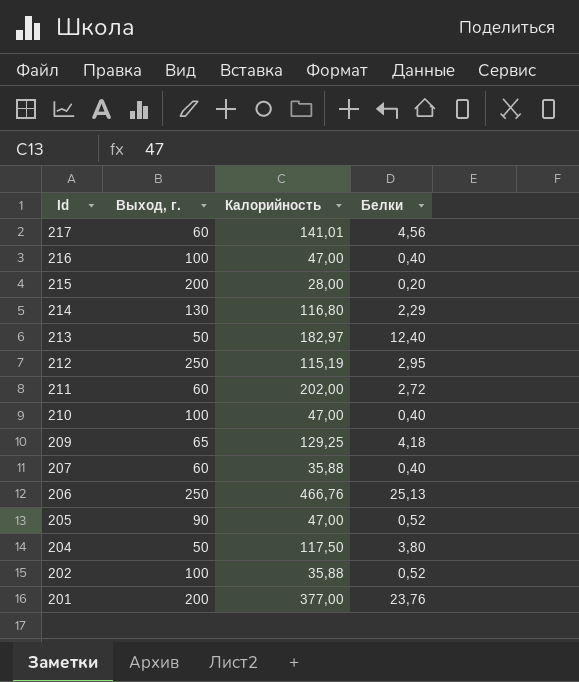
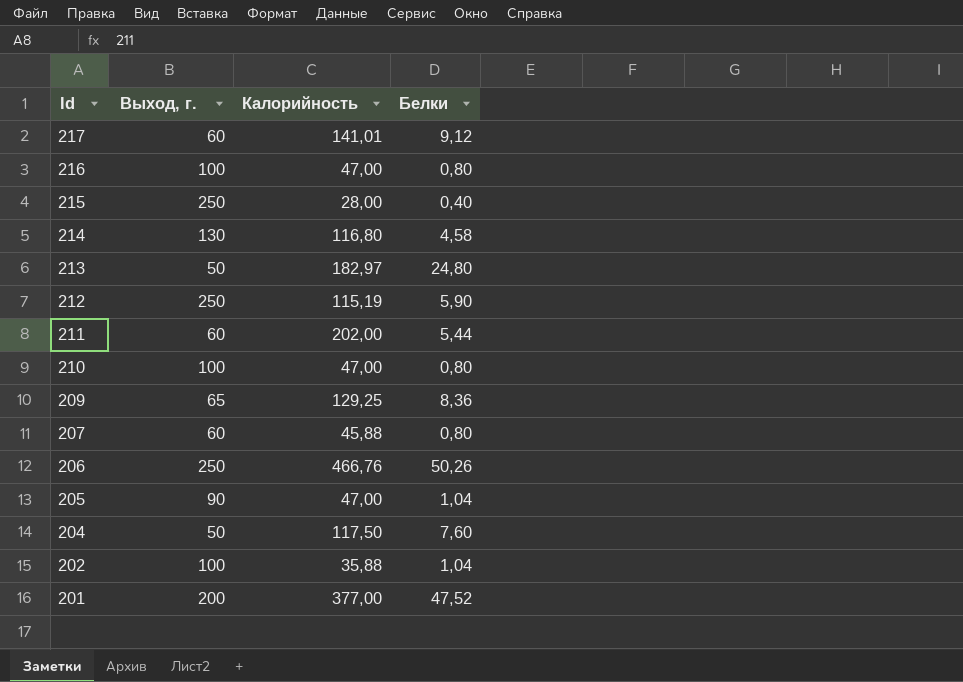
217 | Белки: 4,56 -> 9,12
216 | Белки: 0,40 -> 0,80
215 | Выход, г.: 200 -> 250
215 | Белки: 0,20 -> 0,40
214 | Белки: 2,29 -> 4,58
213 | Белки: 12,40 -> 24,80
212 | Белки: 2,95 -> 5,90
211 | Белки: 2,72 -> 5,44
210 | Белки: 0,40 -> 0,80
209 | Белки: 4,18 -> 8,36
207 | Калорийность: 35,88 -> 45,88
207 | Белки: 0,40 -> 0,80
206 | Белки: 25,13 -> 50,26
205 | Белки: 0,52 -> 1,04
204 | Белки: 3,80 -> 7,60
202 | Белки: 0,52 -> 1,04
201 | Белки: 23,76 -> 47,52

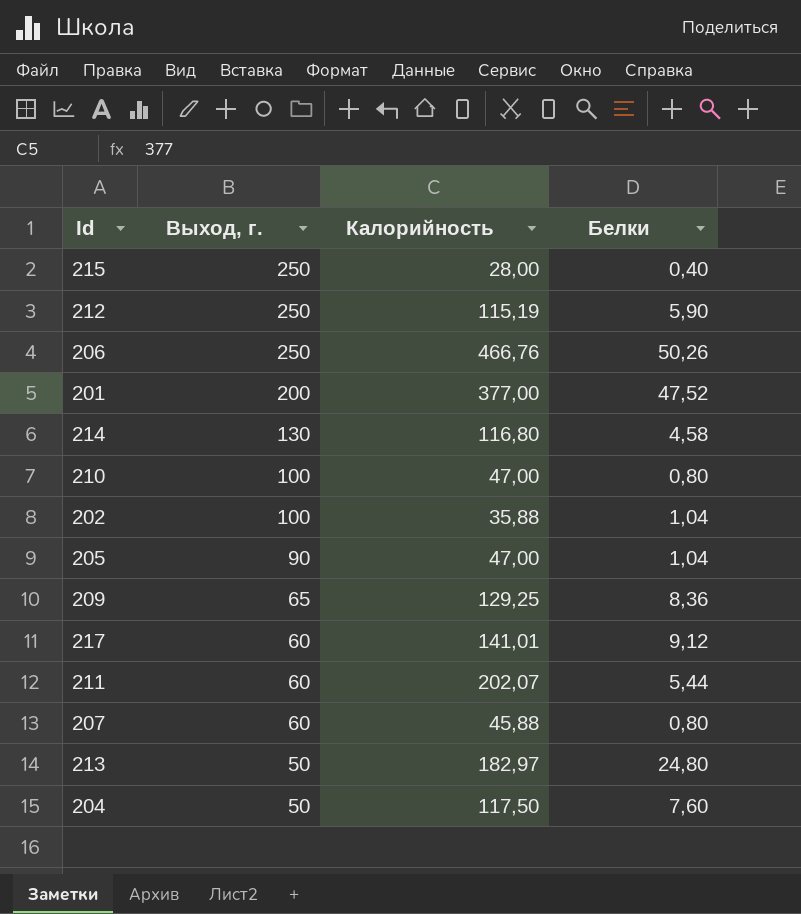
row order: Id descending -> Выход, г. descending
row 216: 100 | 47,00 | 0,80 -> none
211 | Калорийность: 202,00 -> 202,07

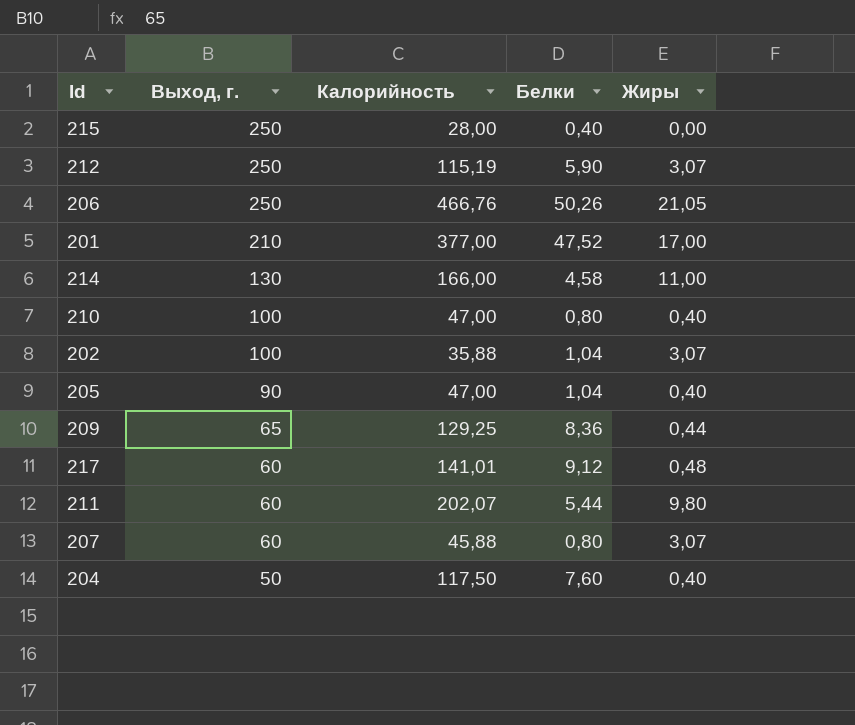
column Жиры | position: none -> 5
row 213: 50 | 182,97 | 24,80 -> none
201 | Выход, г.: 200 -> 210
214 | Калорийность: 116,80 -> 166,00

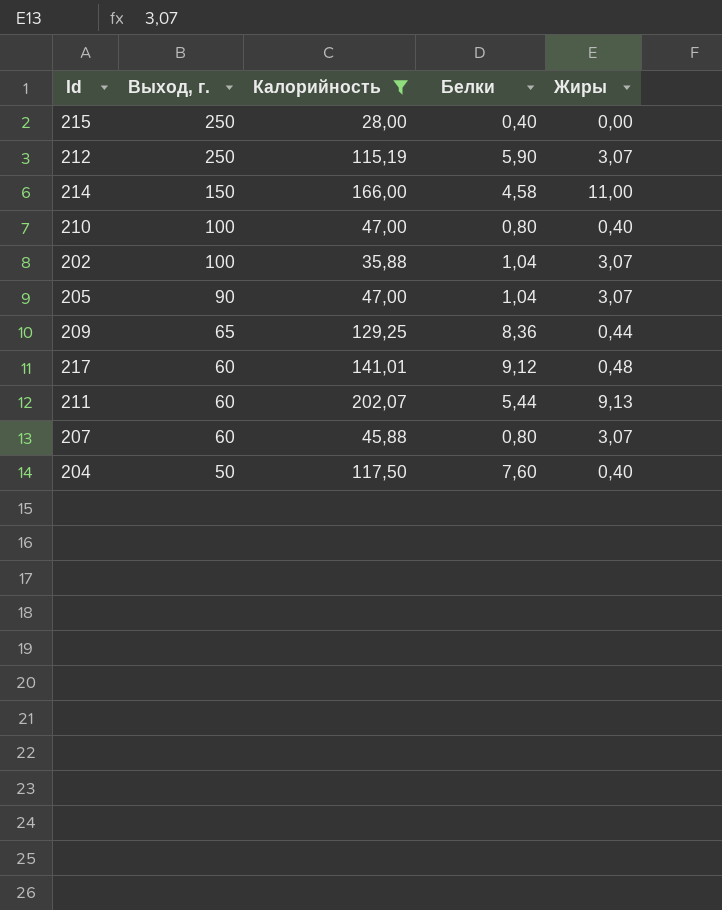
filter: none -> Калорийность <= 202,07
214 | Выход, г.: 130 -> 150
205 | Жиры: 0,40 -> 3,07
211 | Жиры: 9,80 -> 9,13

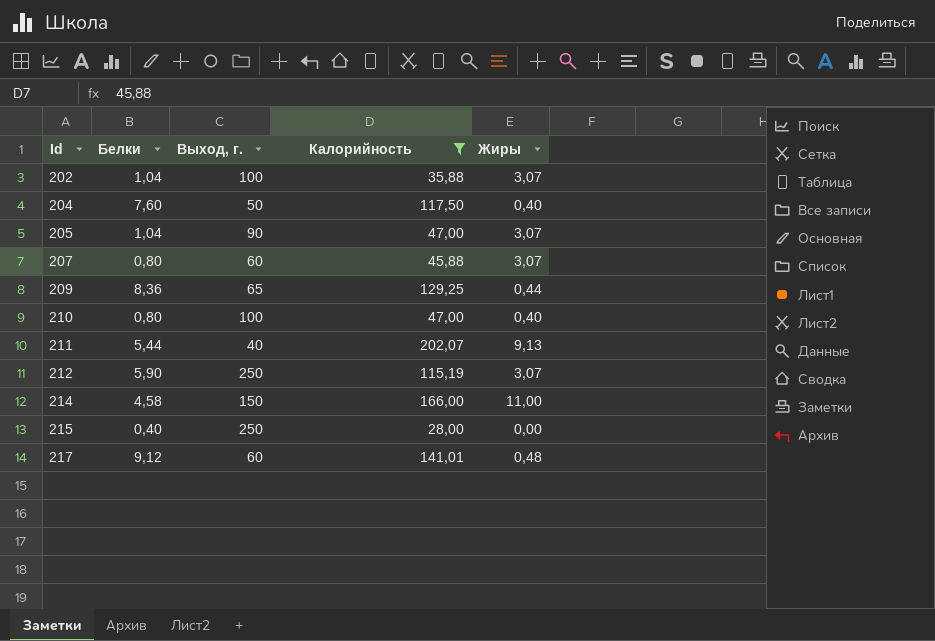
row order: Выход, г. descending -> Id ascending
column Белки | position: 4 -> 2
211 | Выход, г.: 60 -> 40

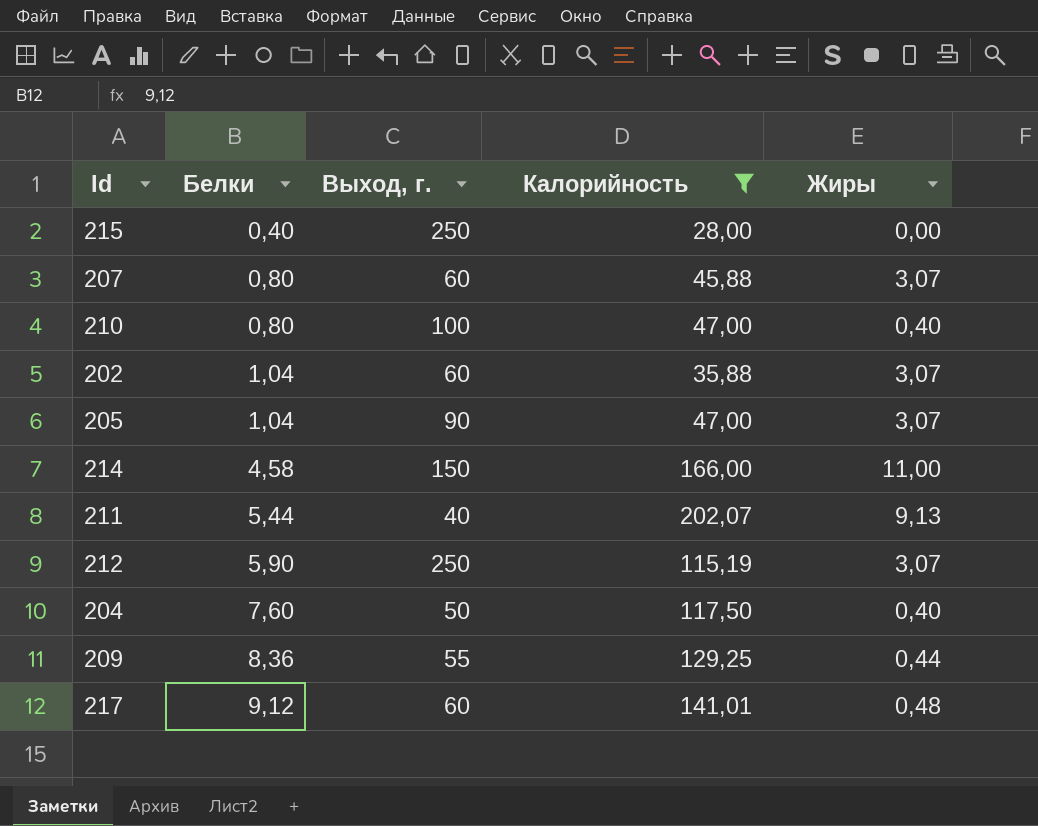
row order: Id ascending -> Белки ascending
202 | Выход, г.: 100 -> 60
209 | Выход, г.: 65 -> 55

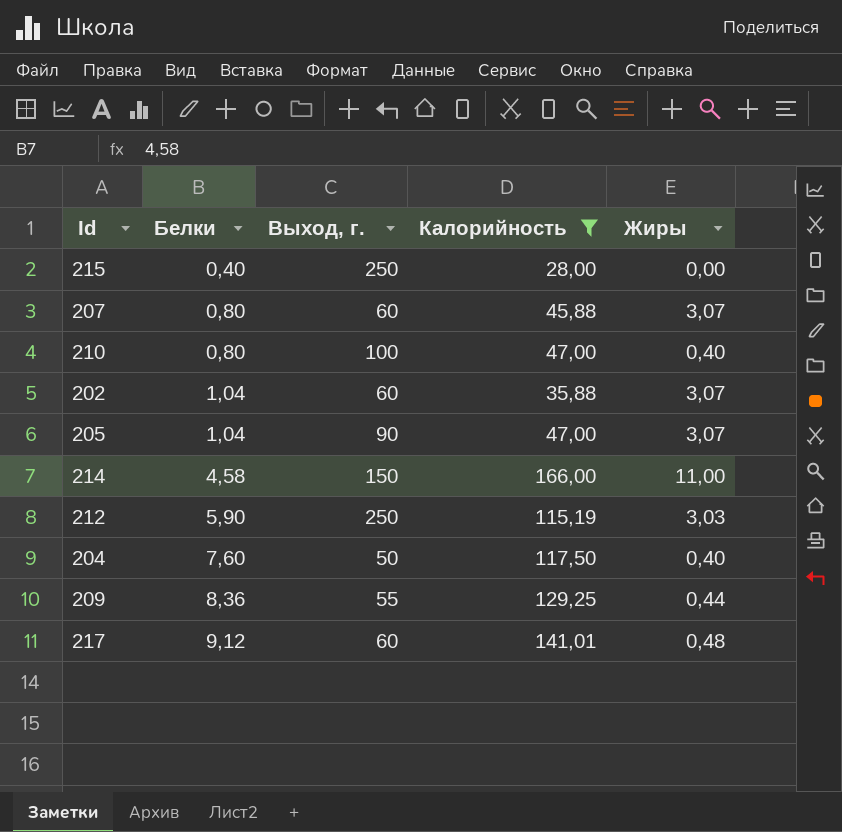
row 211: 5,44 | 40 | 202,07 | 9,13 -> none
212 | Жиры: 3,07 -> 3,03

